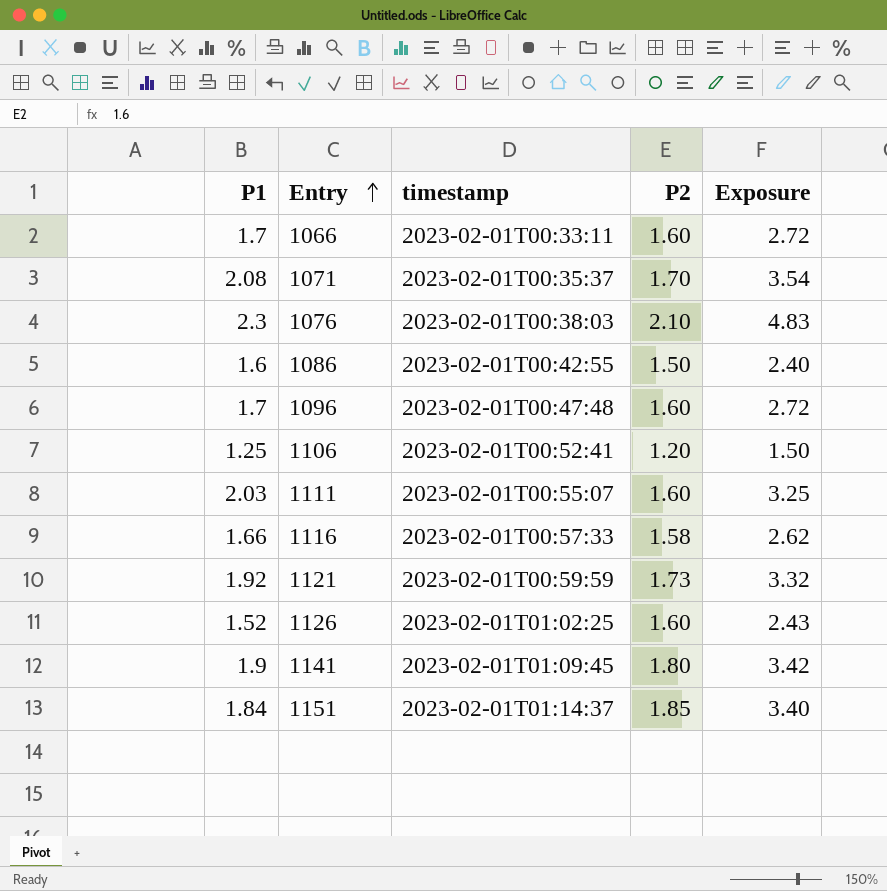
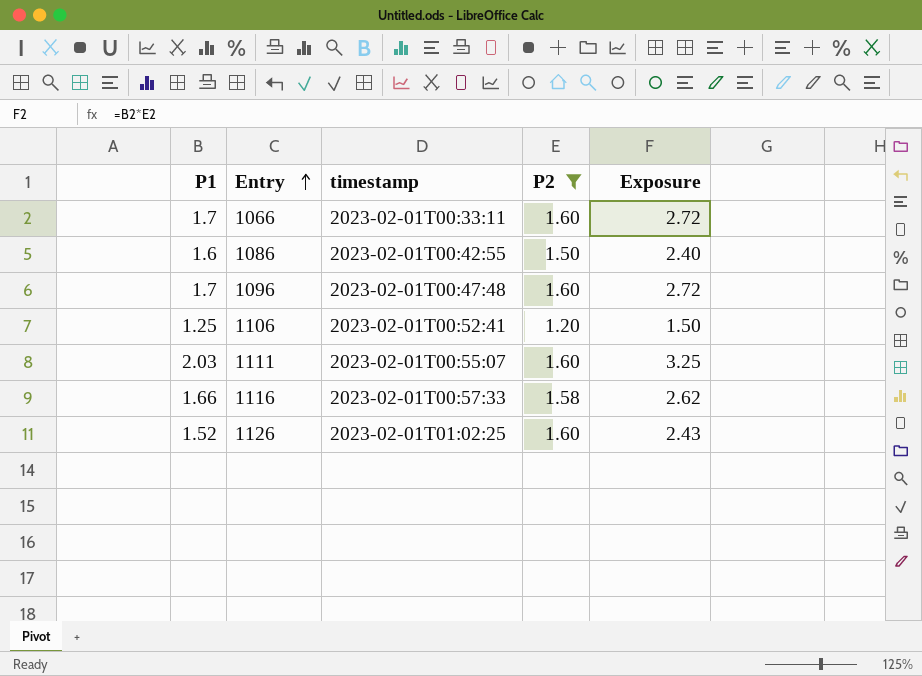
filter: none -> P2 <= 1.60

